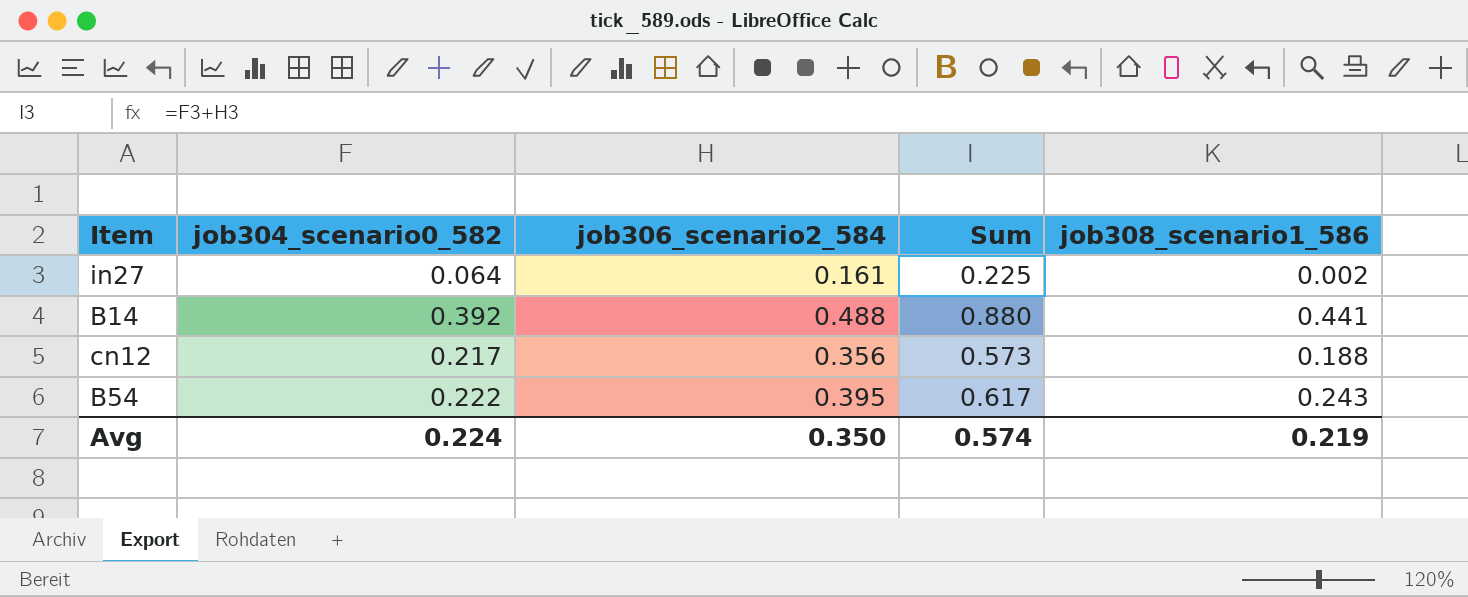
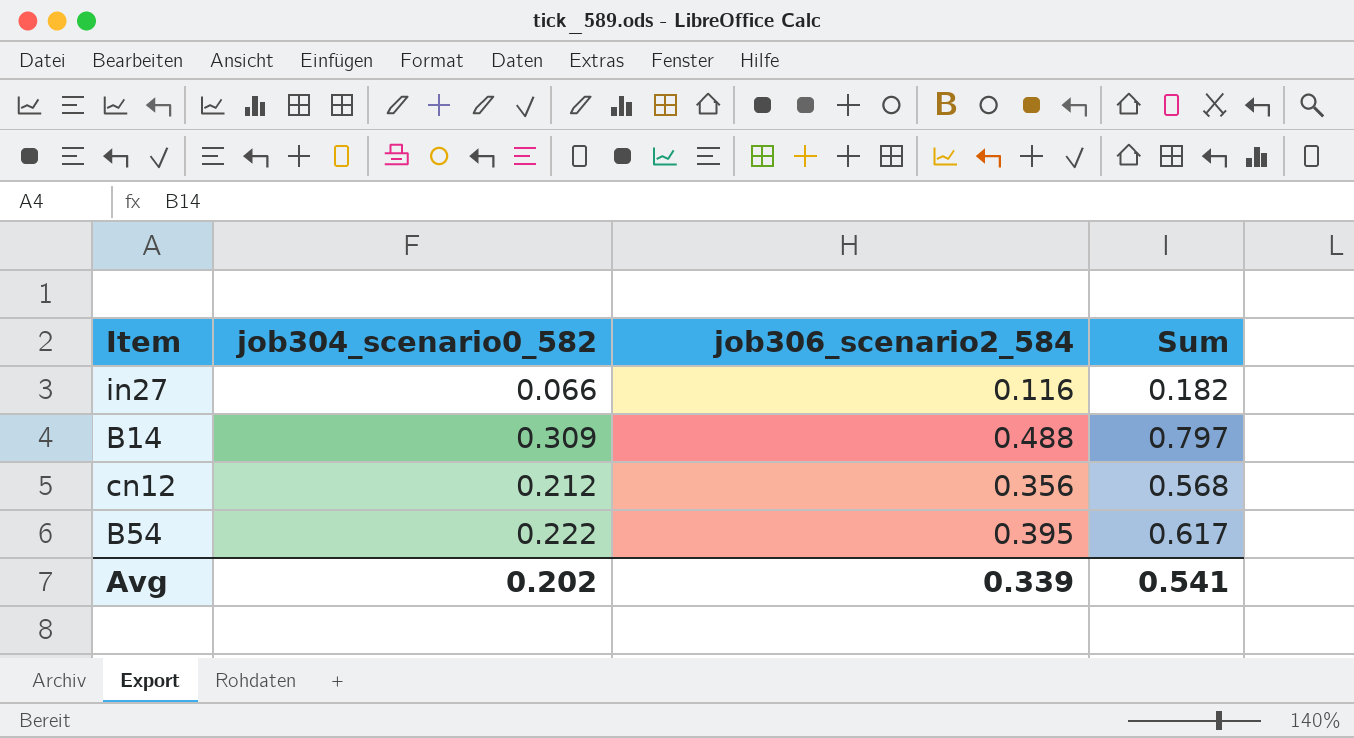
column job308_scenario1_586 | position: 5 -> none
in27 | job304_scenario0_582: 0.064 -> 0.066
in27 | job306_scenario2_584: 0.161 -> 0.116
in27 | Sum: 0.225 -> 0.182
B14 | job304_scenario0_582: 0.392 -> 0.309
B14 | Sum: 0.880 -> 0.797
cn12 | job304_scenario0_582: 0.217 -> 0.212
cn12 | Sum: 0.573 -> 0.568
Avg | job304_scenario0_582: 0.224 -> 0.202
Avg | job306_scenario2_584: 0.350 -> 0.339
Avg | Sum: 0.574 -> 0.541

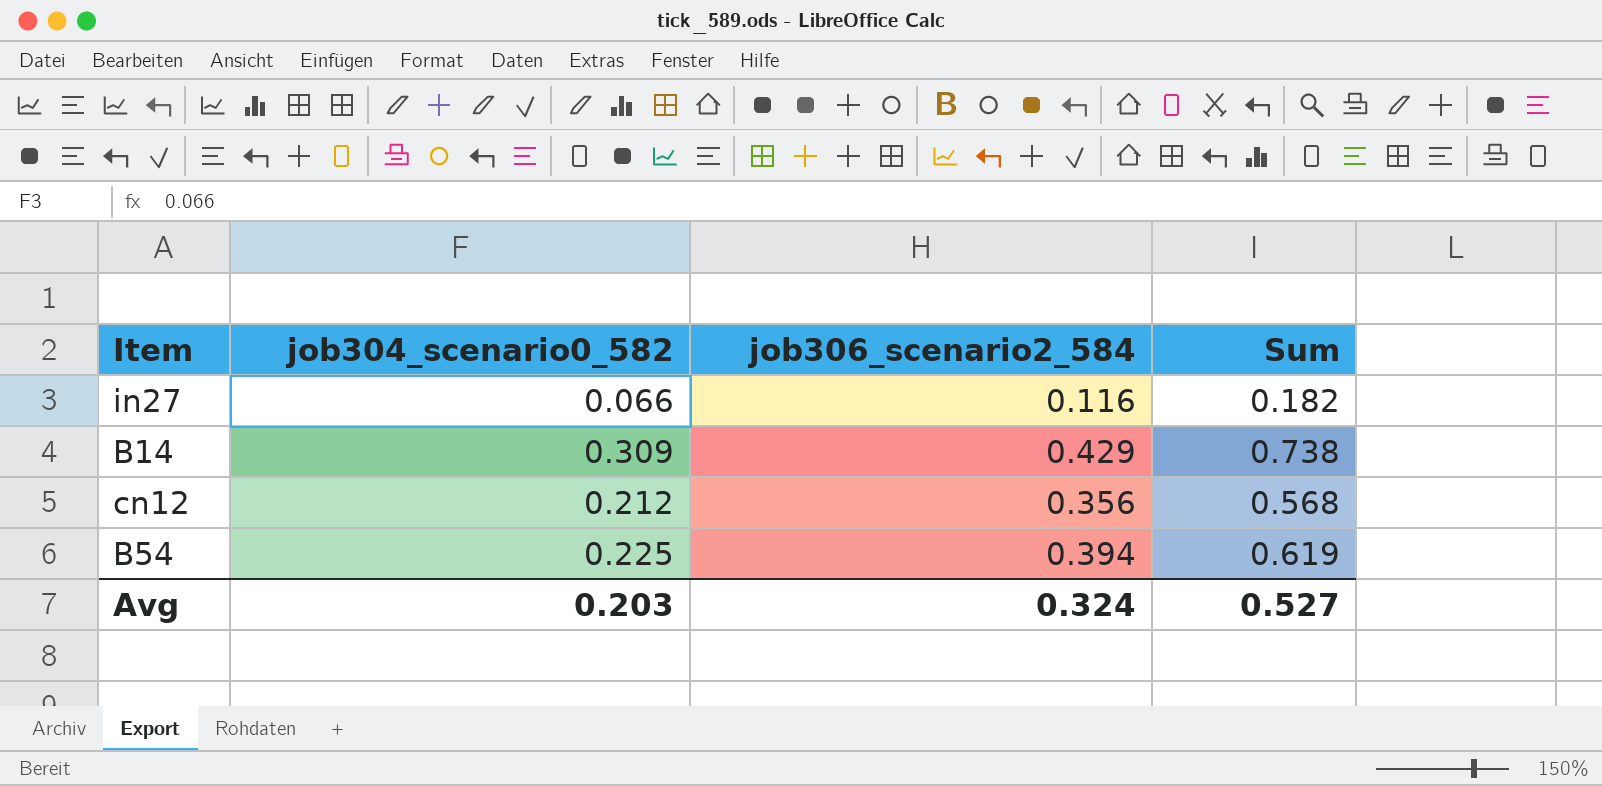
B14 | job306_scenario2_584: 0.488 -> 0.429
B14 | Sum: 0.797 -> 0.738
B54 | job304_scenario0_582: 0.222 -> 0.225
B54 | job306_scenario2_584: 0.395 -> 0.394
B54 | Sum: 0.617 -> 0.619
Avg | job304_scenario0_582: 0.202 -> 0.203
Avg | job306_scenario2_584: 0.339 -> 0.324
Avg | Sum: 0.541 -> 0.527

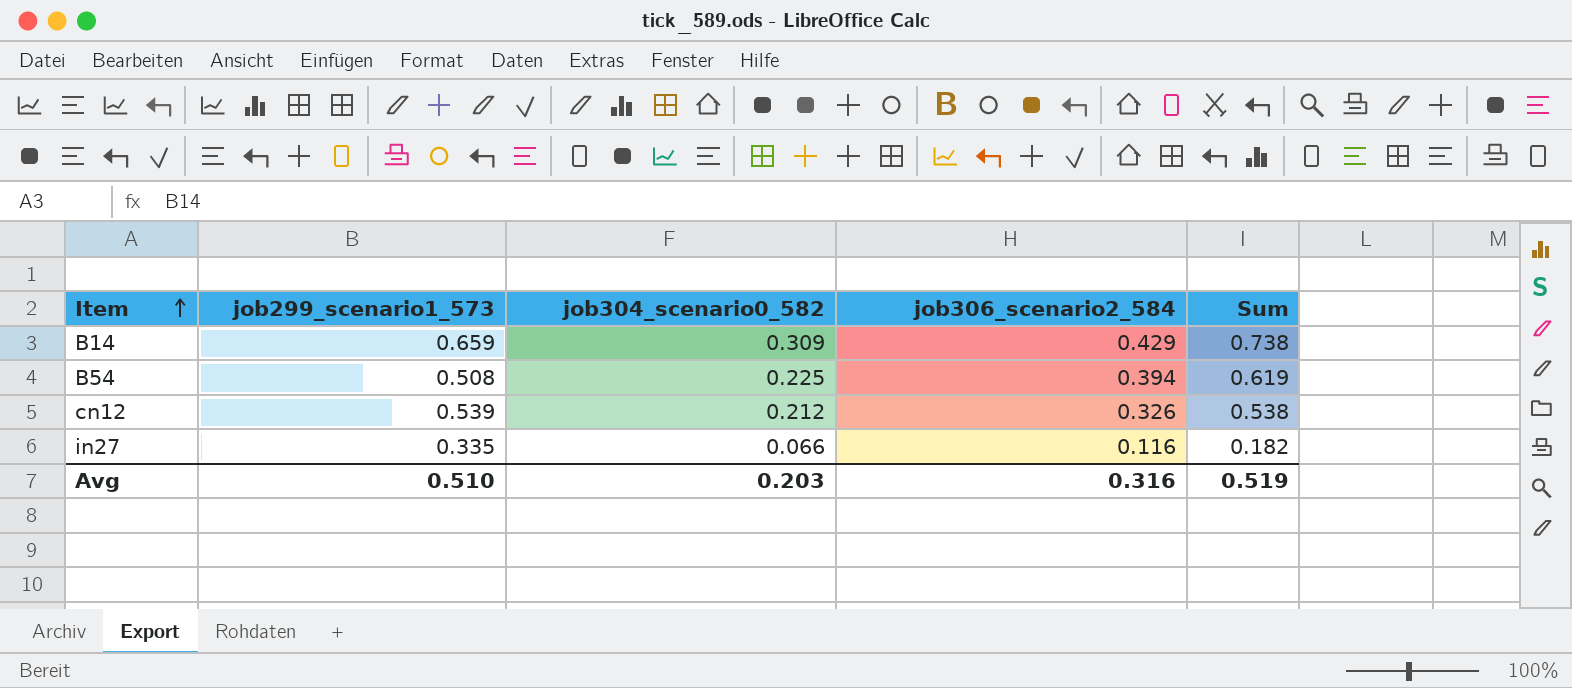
row order: none -> Item ascending
column job299_scenario1_573 | position: none -> 2
cn12 | job306_scenario2_584: 0.356 -> 0.326
cn12 | Sum: 0.568 -> 0.538
Avg | job306_scenario2_584: 0.324 -> 0.316
Avg | Sum: 0.527 -> 0.519

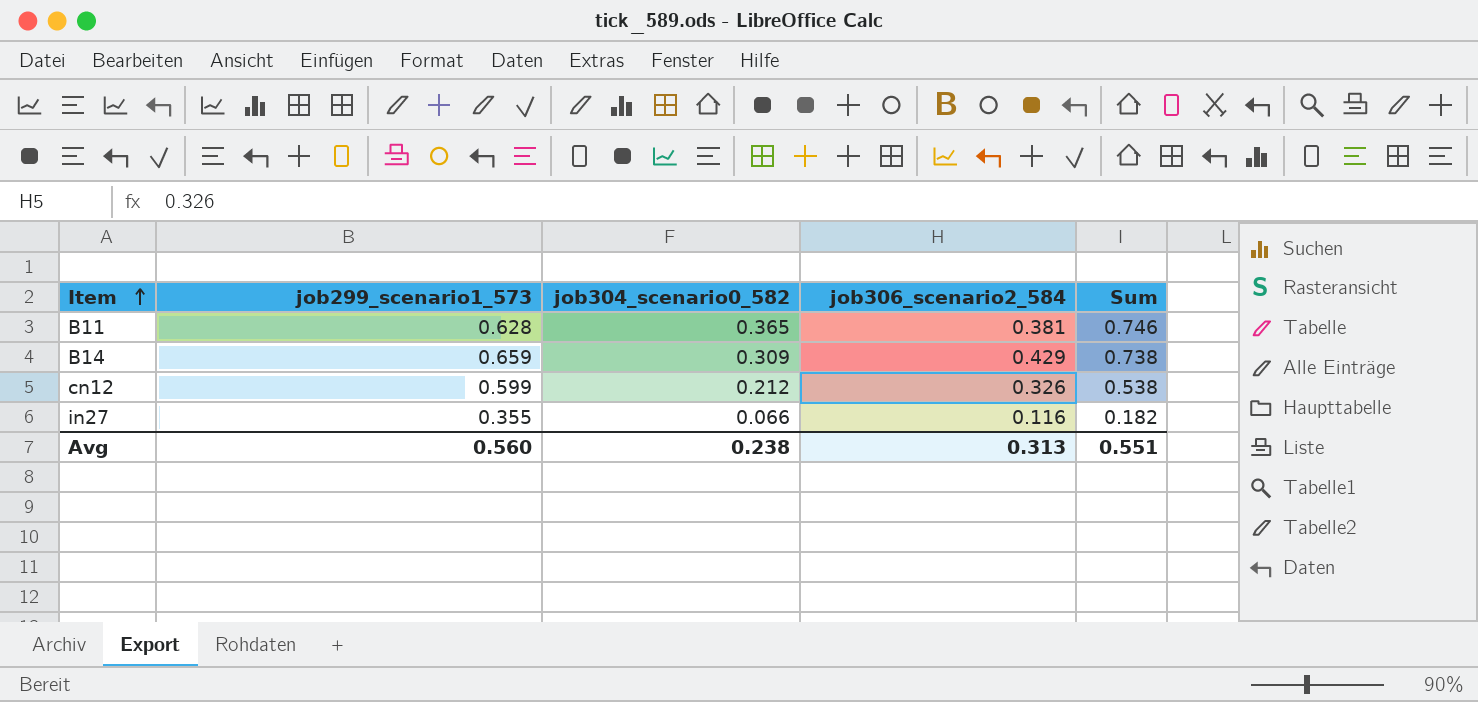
row B54: 0.508 | 0.225 | 0.394 | 0.619 -> none
row B11: none -> 0.628 | 0.365 | 0.381 | 0.746
cn12 | job299_scenario1_573: 0.539 -> 0.599
in27 | job299_scenario1_573: 0.335 -> 0.355
Avg | job299_scenario1_573: 0.510 -> 0.560
Avg | job304_scenario0_582: 0.203 -> 0.238
Avg | job306_scenario2_584: 0.316 -> 0.313
Avg | Sum: 0.519 -> 0.551

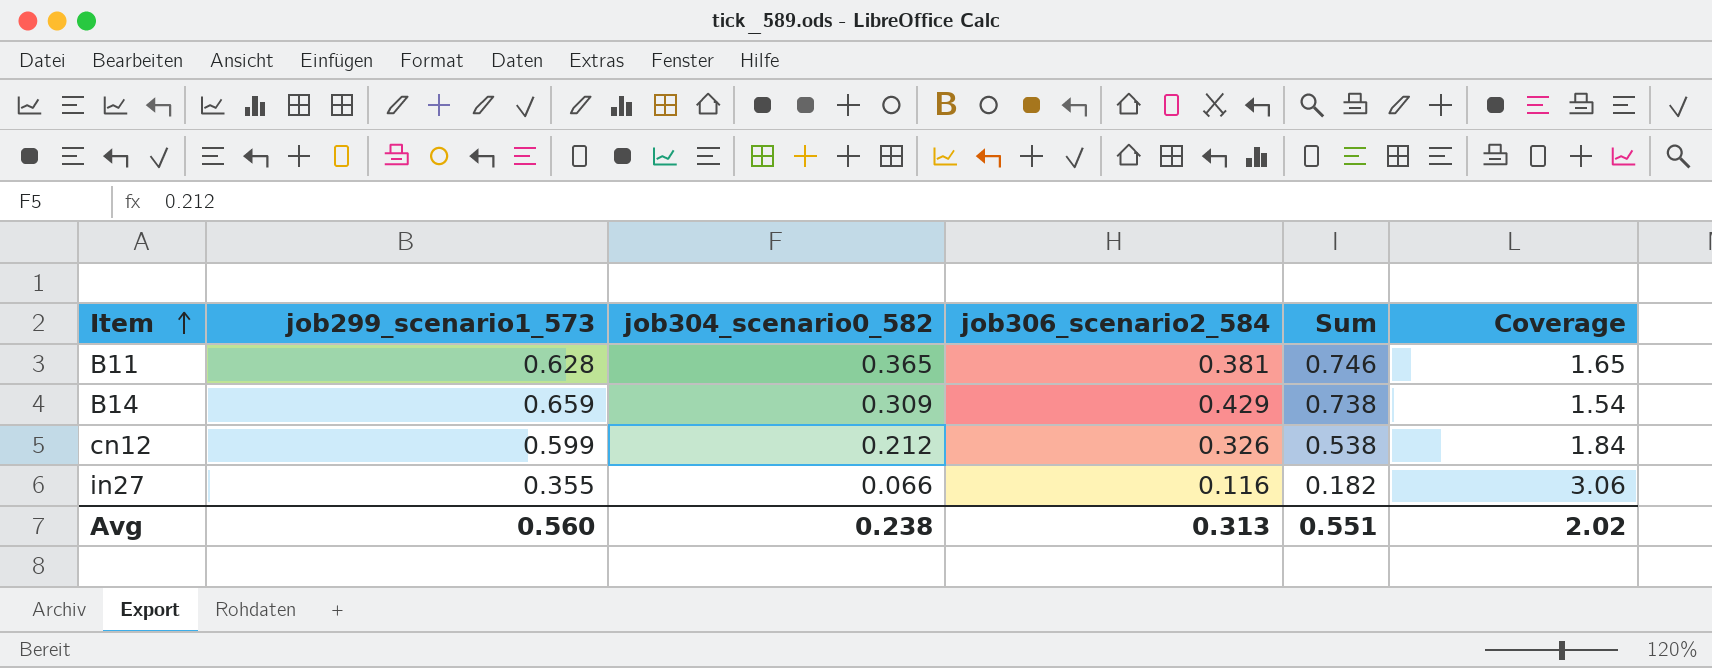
column Coverage | formula: none -> [job299_scenario1_573] / [job306_scenario2_584]

